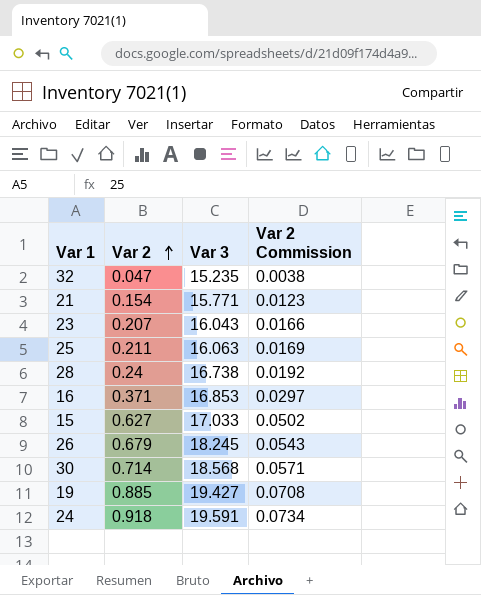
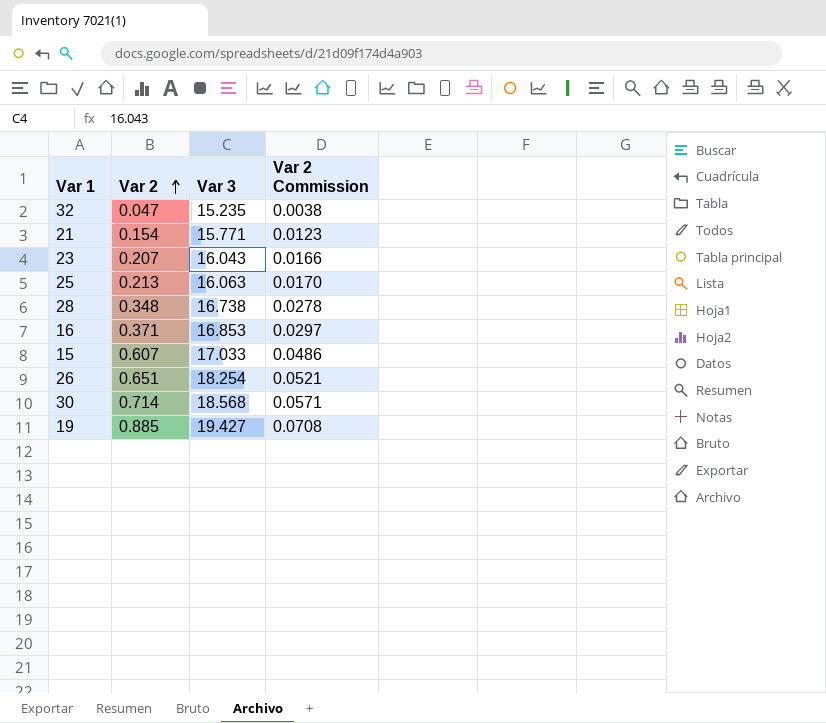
row 24: 0.918 | 19.591 | 0.0734 -> none
25 | Var 2: 0.211 -> 0.213
25 | Var 2 Commission: 0.0169 -> 0.0170
28 | Var 2: 0.24 -> 0.348
28 | Var 2 Commission: 0.0192 -> 0.0278
15 | Var 2: 0.627 -> 0.607
15 | Var 2 Commission: 0.0502 -> 0.0486
26 | Var 2: 0.679 -> 0.651
26 | Var 3: 18.245 -> 18.254
26 | Var 2 Commission: 0.0543 -> 0.0521

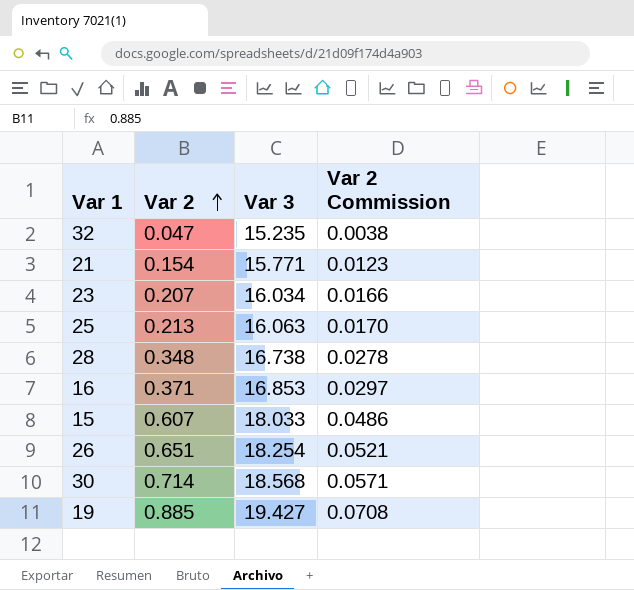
23 | Var 3: 16.043 -> 16.034
15 | Var 3: 17.033 -> 18.033

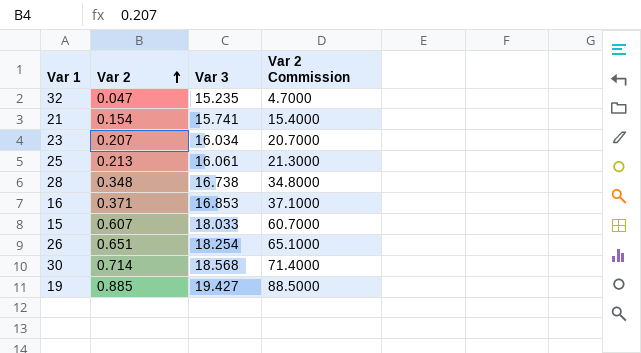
column Var 2 Commission | formula: [Var 2] * 0.08 -> [Var 2] * 100
21 | Var 3: 15.771 -> 15.741
25 | Var 3: 16.063 -> 16.061

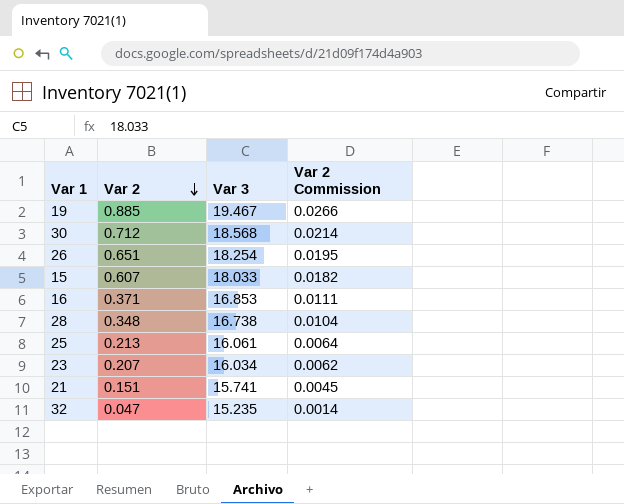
row order: Var 2 ascending -> Var 2 descending
column Var 2 Commission | formula: [Var 2] * 100 -> [Var 2] * 0.03
19 | Var 3: 19.427 -> 19.467
30 | Var 2: 0.714 -> 0.712
21 | Var 2: 0.154 -> 0.151

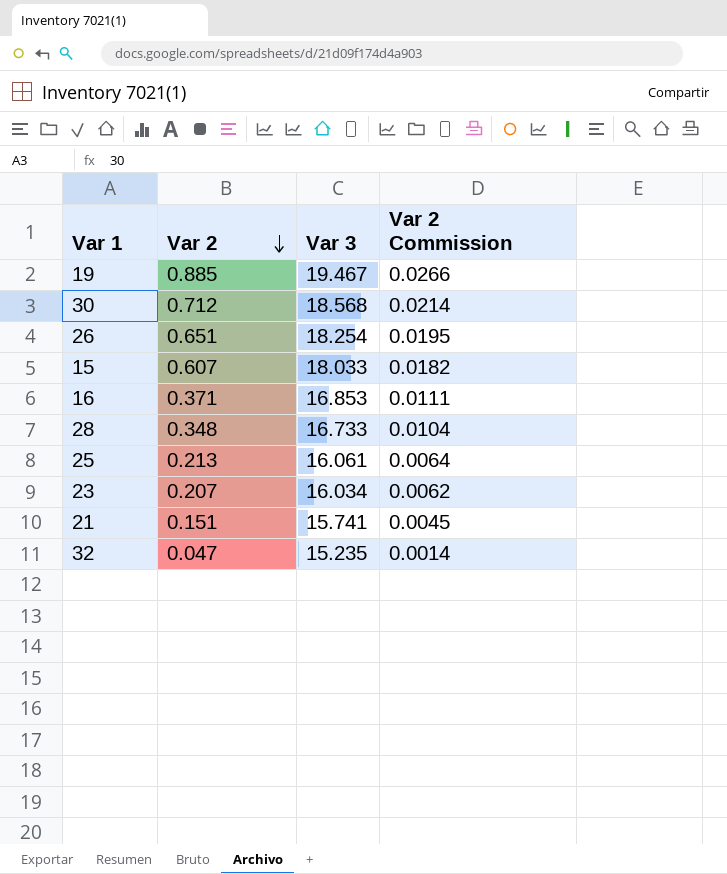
28 | Var 3: 16.738 -> 16.733

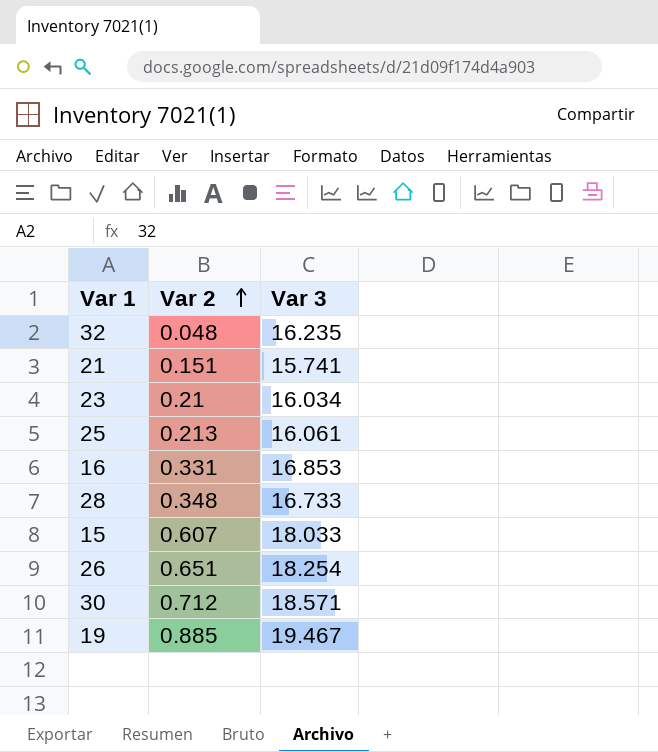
row order: Var 2 descending -> Var 2 ascending
column Var 2 Commission | formula: [Var 2] * 0.03 -> none
32 | Var 2: 0.047 -> 0.048
32 | Var 3: 15.235 -> 16.235
23 | Var 2: 0.207 -> 0.21
16 | Var 2: 0.371 -> 0.331
30 | Var 3: 18.568 -> 18.571

